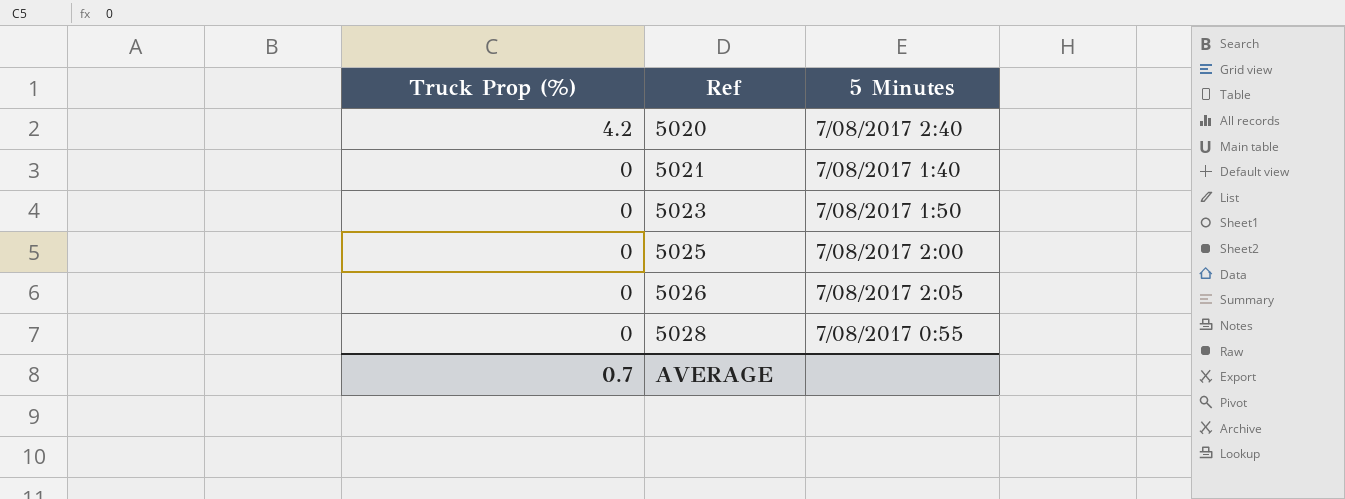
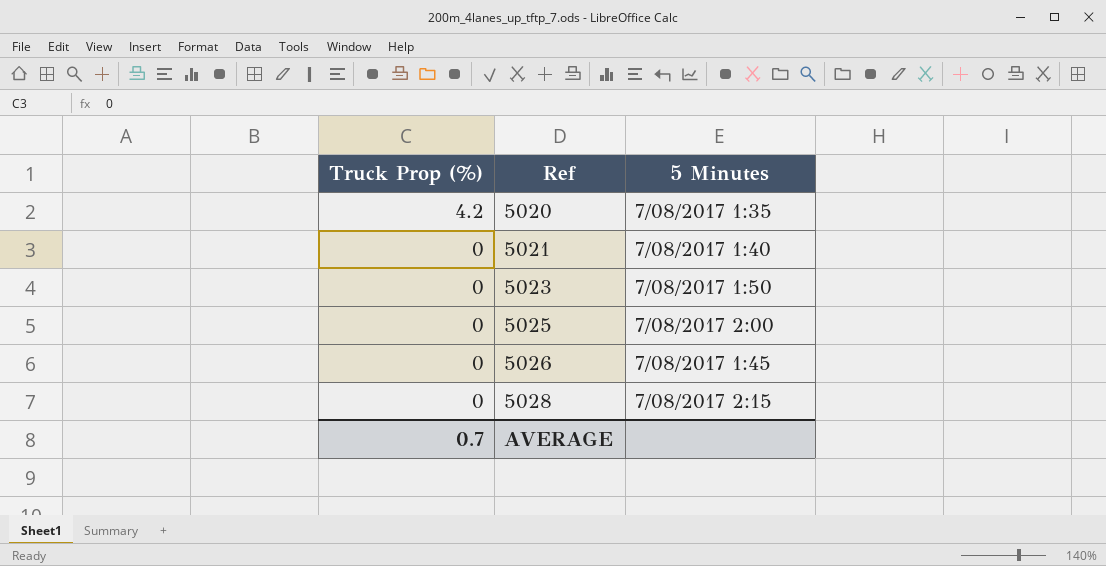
5020 | 5 Minutes: 7/08/2017 2:40 -> 7/08/2017 1:35
5026 | 5 Minutes: 7/08/2017 2:05 -> 7/08/2017 1:45
5028 | 5 Minutes: 7/08/2017 0:55 -> 7/08/2017 2:15

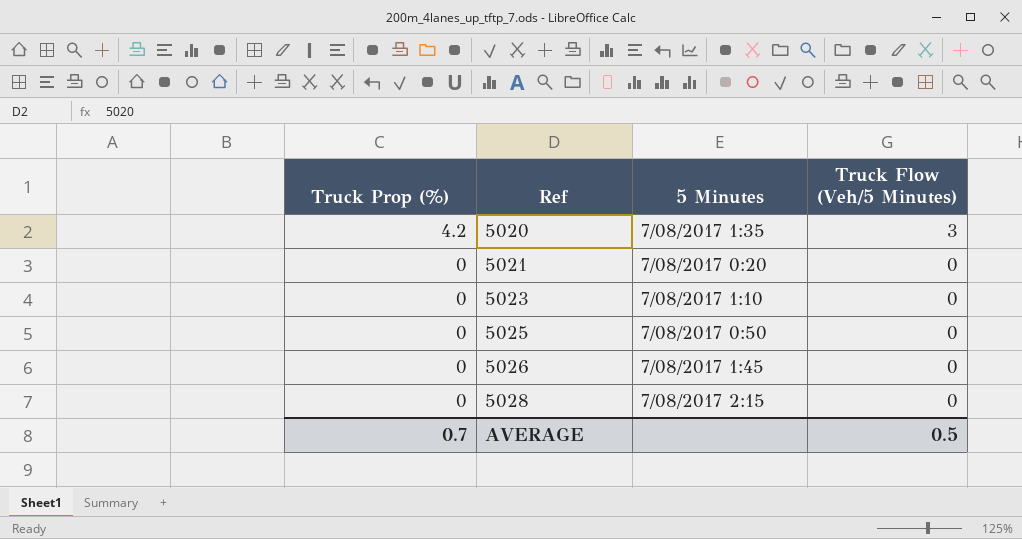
column Truck Flow (Veh/5 Minutes) | position: none -> 4
5021 | 5 Minutes: 7/08/2017 1:40 -> 7/08/2017 0:20
5023 | 5 Minutes: 7/08/2017 1:50 -> 7/08/2017 1:10
5025 | 5 Minutes: 7/08/2017 2:00 -> 7/08/2017 0:50

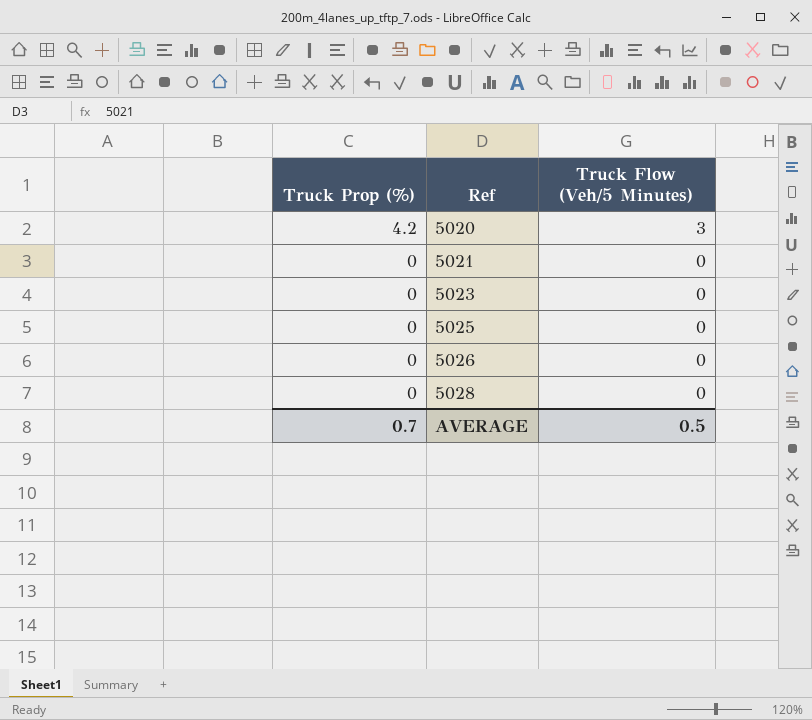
column 5 Minutes | position: 3 -> none

